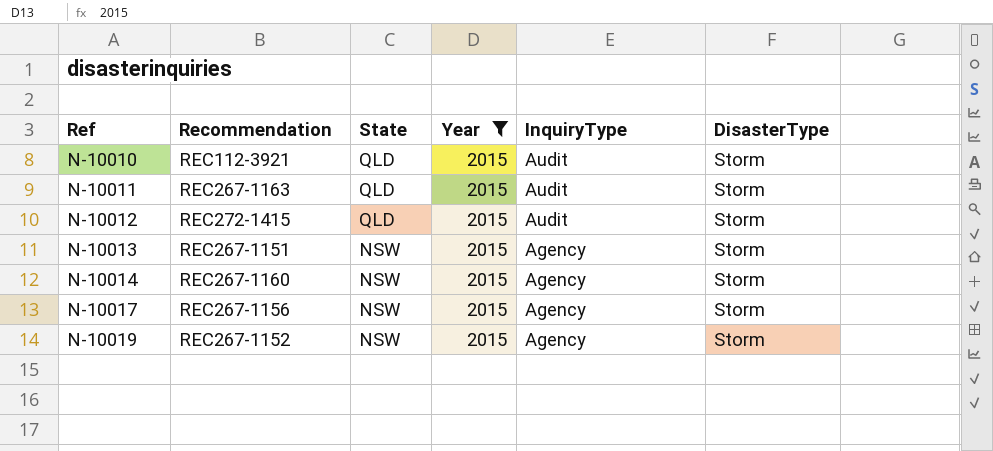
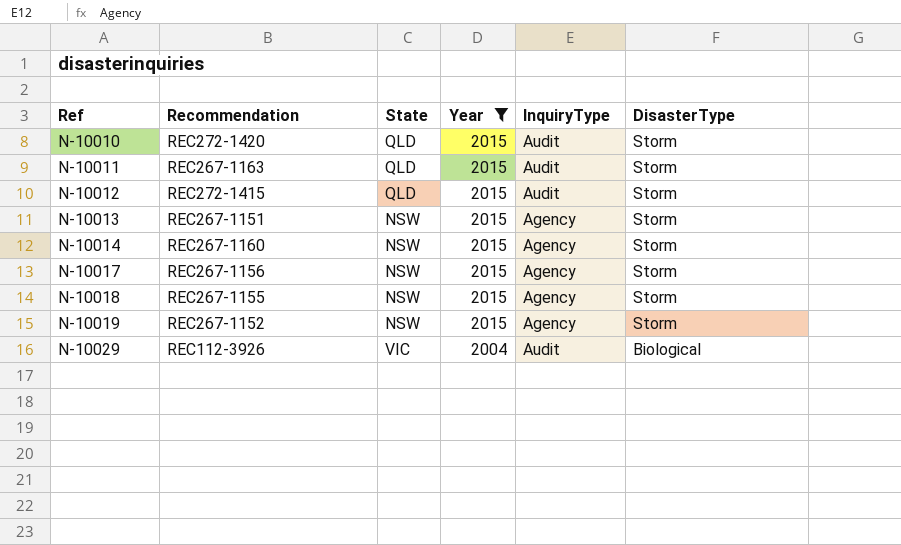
N-10010 | Recommendation: REC112-3921 -> REC272-1420
row N-10018: none -> REC267-1155 | NSW | 2015 | Agency | Storm
row N-10029: none -> REC112-3926 | VIC | 2004 | Audit | Biological

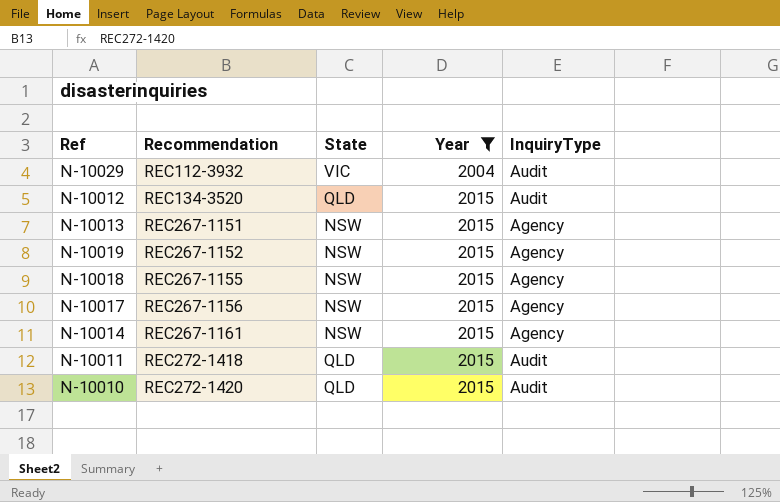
row order: Ref ascending -> Recommendation ascending
column DisasterType | position: 6 -> none
N-10029 | Recommendation: REC112-3926 -> REC112-3932
N-10012 | Recommendation: REC272-1415 -> REC134-3520
N-10014 | Recommendation: REC267-1160 -> REC267-1161
N-10011 | Recommendation: REC267-1163 -> REC272-1418

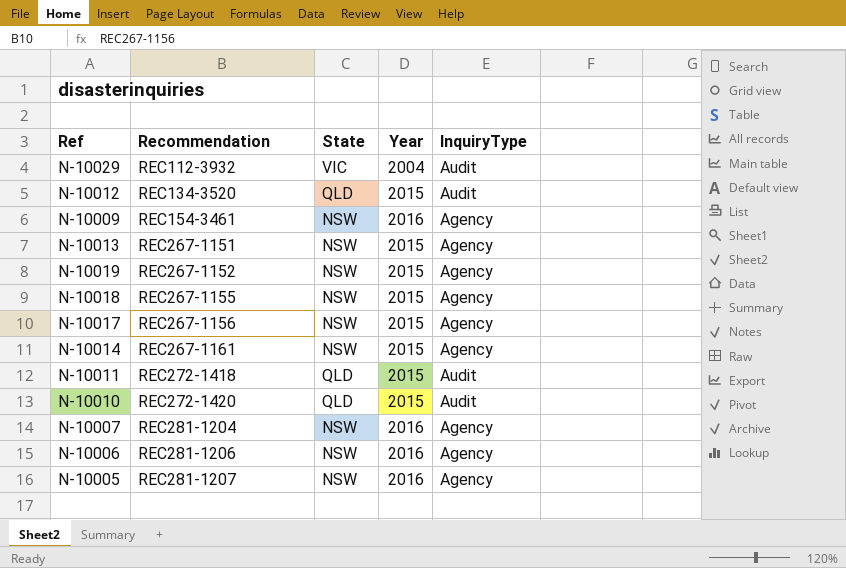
filter: Year != 2016 -> none

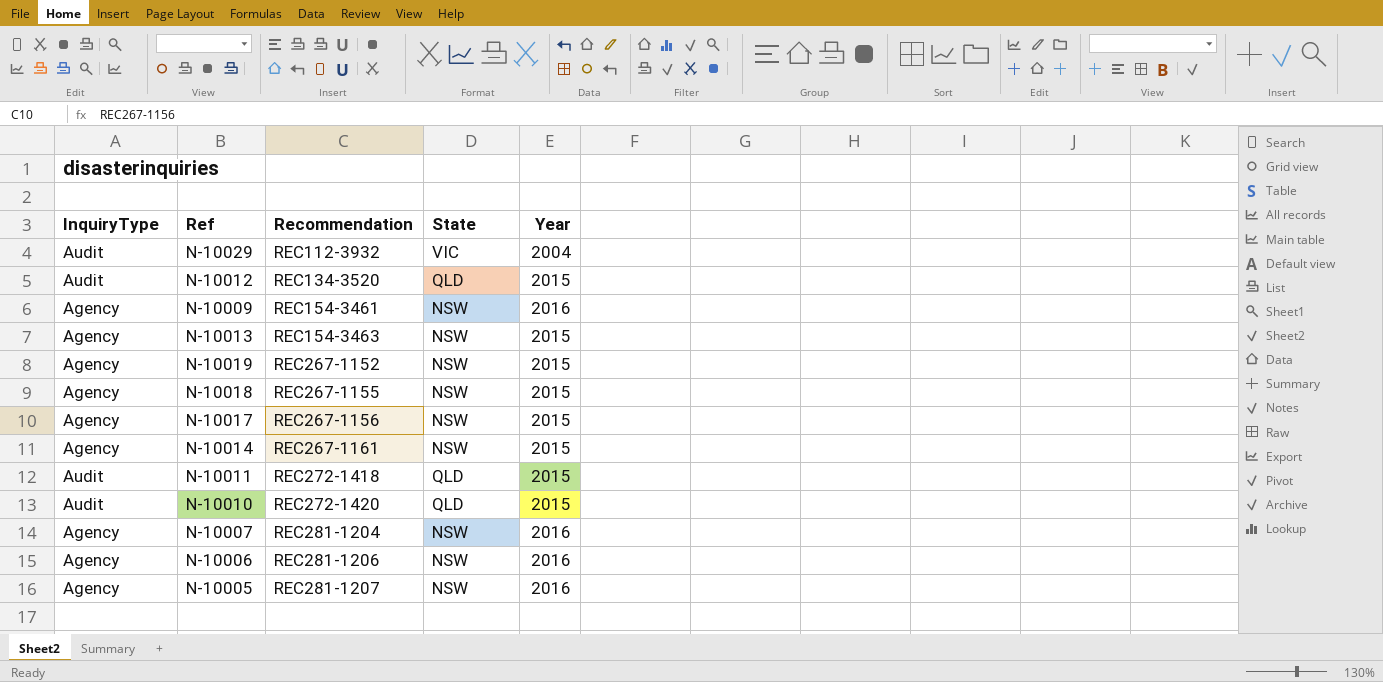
column InquiryType | position: 5 -> 1
N-10013 | Recommendation: REC267-1151 -> REC154-3463

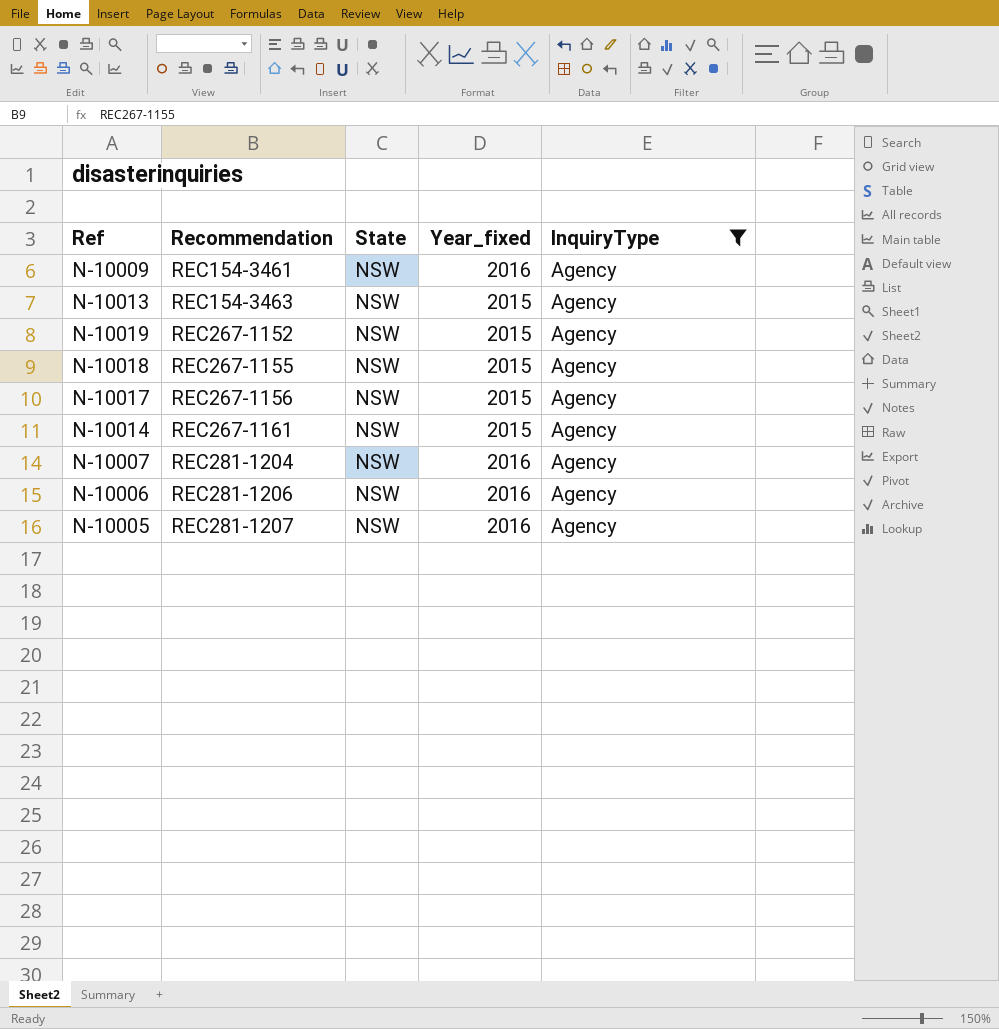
filter: none -> InquiryType = Agency
column name: Year -> Year_fixed
column InquiryType | position: 1 -> 5

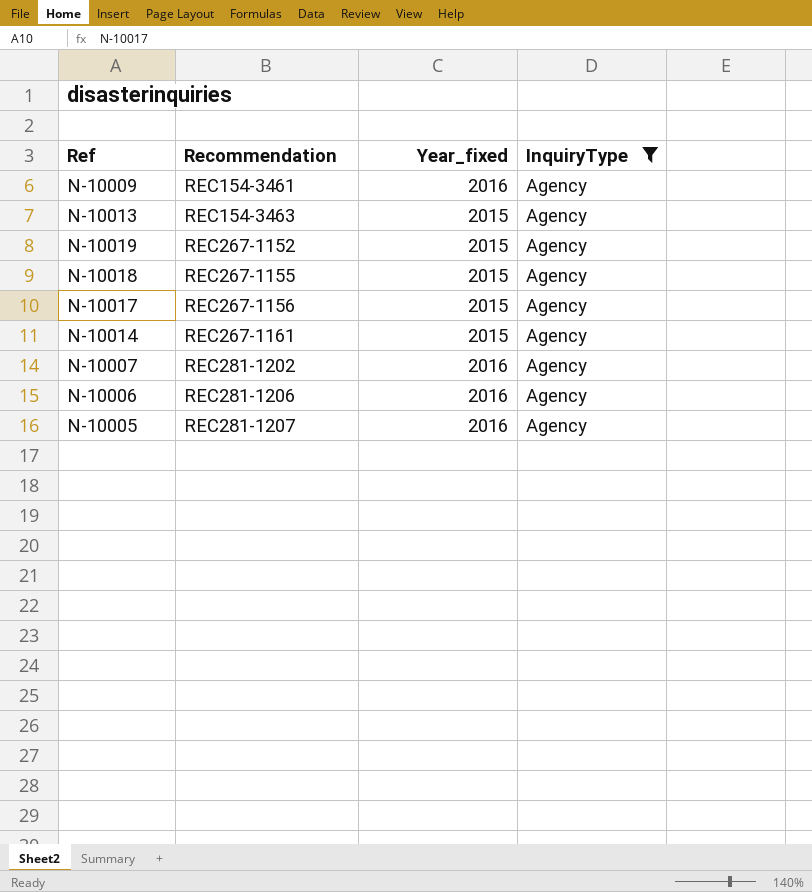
column State | position: 3 -> none
N-10007 | Recommendation: REC281-1204 -> REC281-1202

